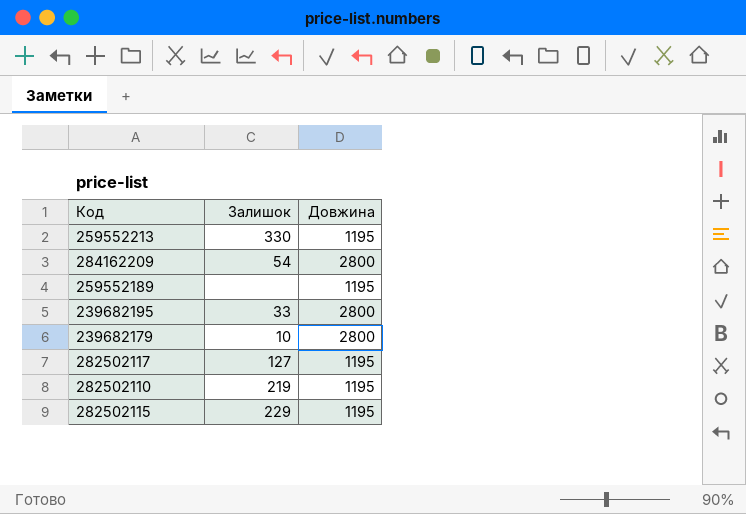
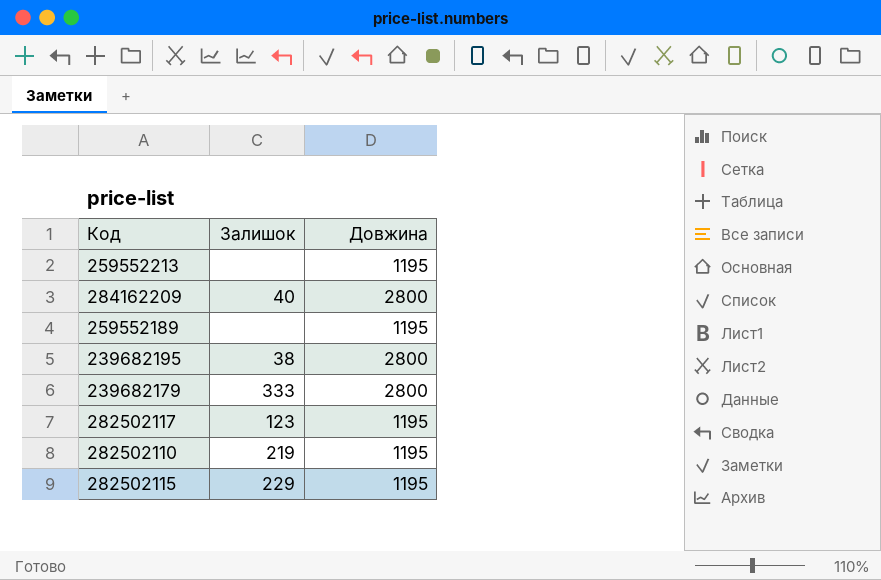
259552213 | Залишок: 330 -> none
284162209 | Залишок: 54 -> 40
239682195 | Залишок: 33 -> 38
239682179 | Залишок: 10 -> 333
282502117 | Залишок: 127 -> 123

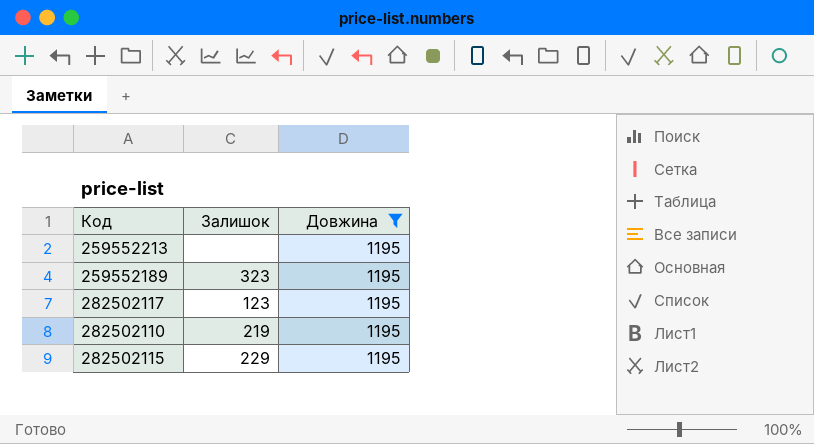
filter: none -> Довжина = 1195
259552189 | Залишок: none -> 323

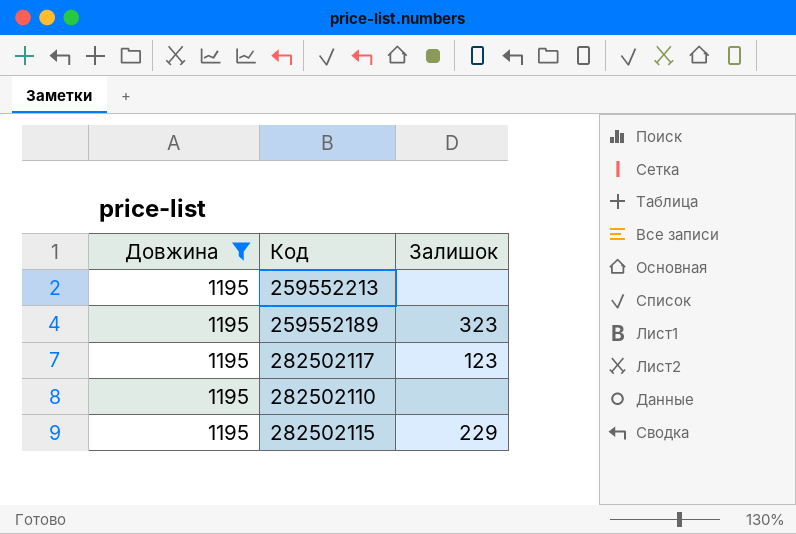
column Довжина | position: 3 -> 1
282502110 | Залишок: 219 -> none

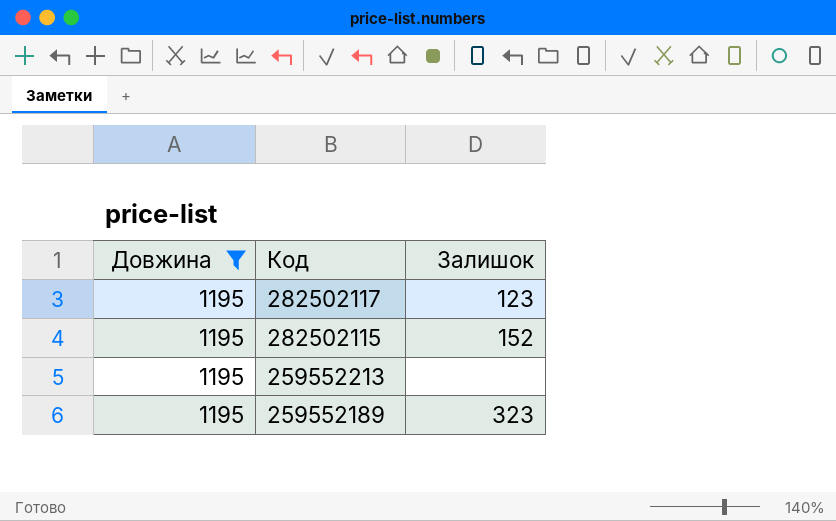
row order: none -> Код descending
row 282502110: 1195 | none -> none
282502115 | Залишок: 229 -> 152

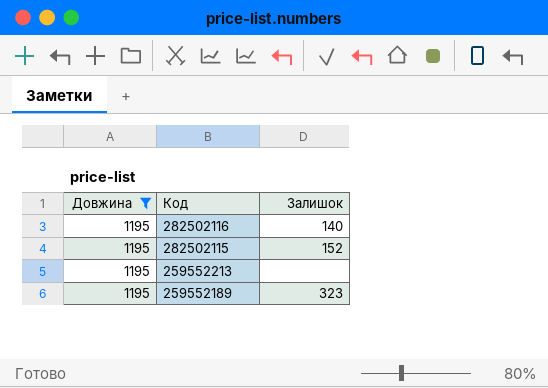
row 282502117: 1195 | 123 -> none
row 282502116: none -> 1195 | 140

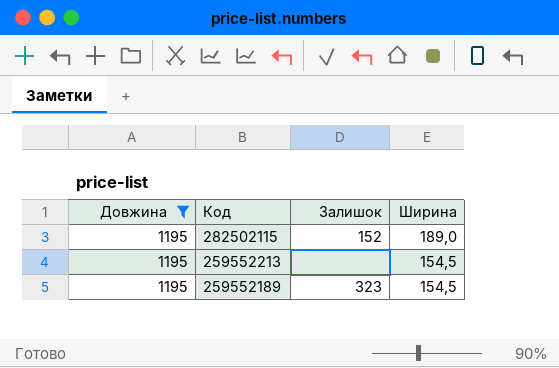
column Ширина | position: none -> 4
row 282502116: 1195 | 140 -> none

